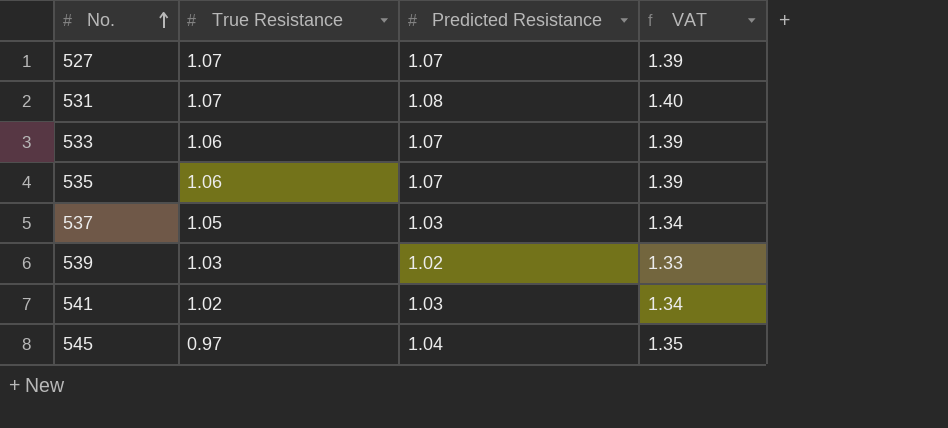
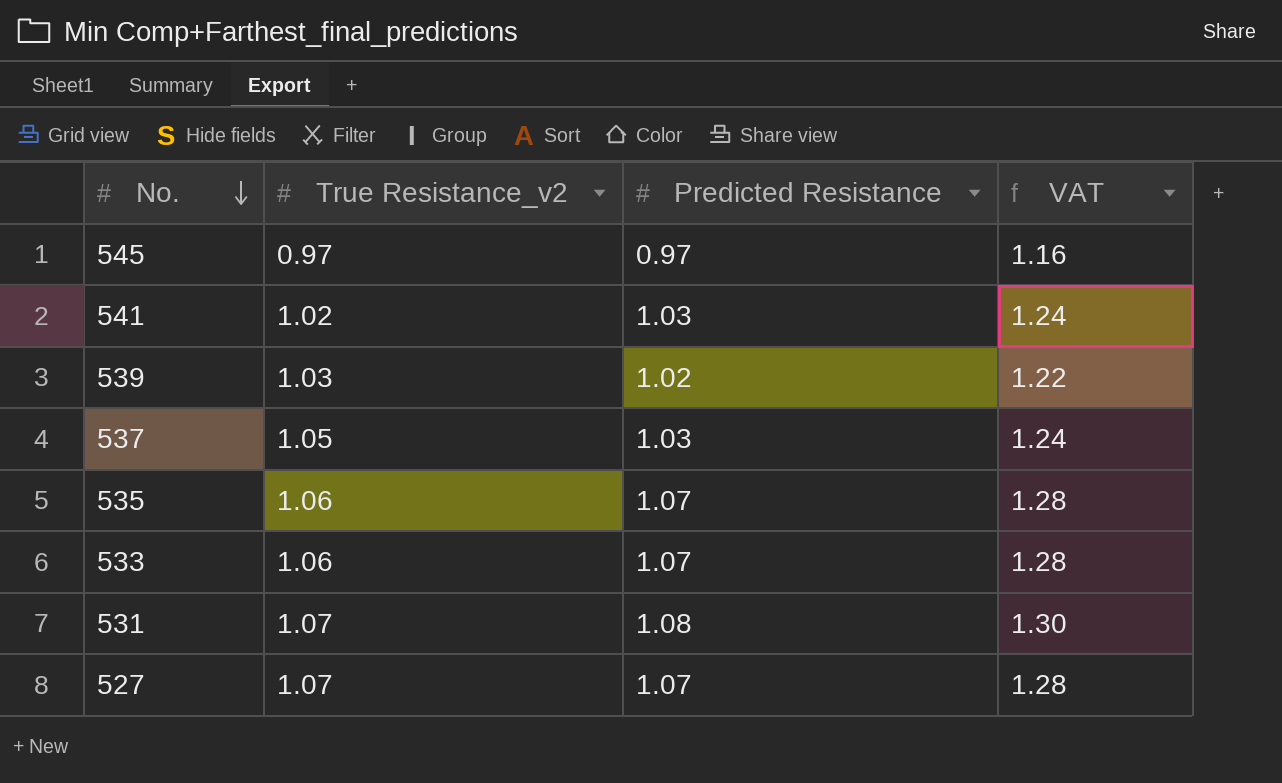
row order: No. ascending -> No. descending
column name: True Resistance -> True Resistance_v2
column VAT | formula: [Predicted Resistance] * 1.3 -> [Predicted Resistance] * 1.2
545 | Predicted Resistance: 1.04 -> 0.97

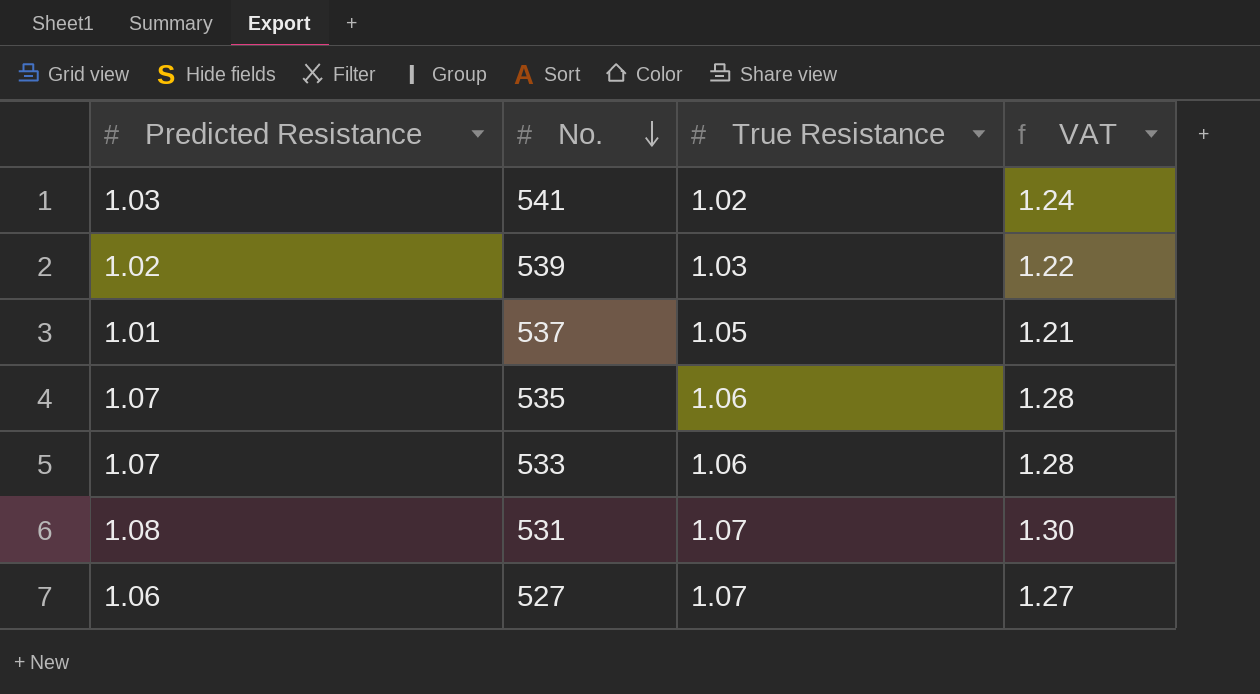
column Predicted Resistance | position: 3 -> 1
column name: True Resistance_v2 -> True Resistance
row 545: 0.97 | 0.97 | 1.16 -> none
537 | Predicted Resistance: 1.03 -> 1.01
537 | VAT: 1.24 -> 1.21
527 | Predicted Resistance: 1.07 -> 1.06
527 | VAT: 1.28 -> 1.27

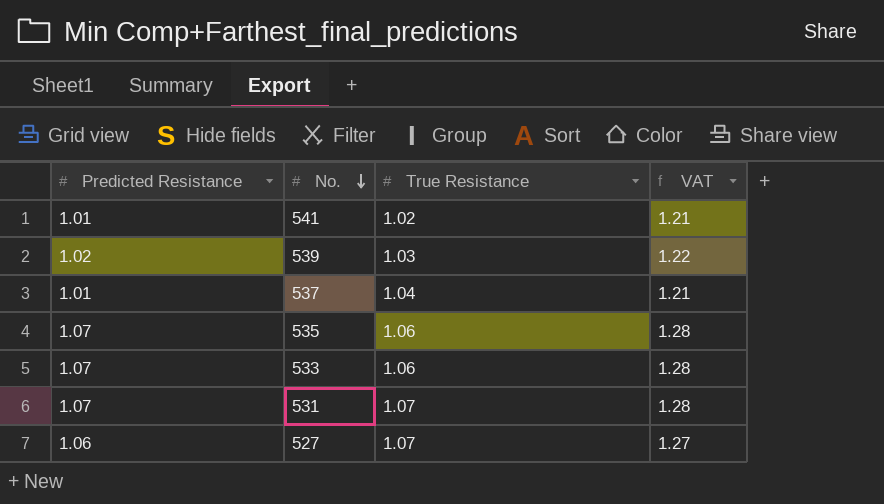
541 | Predicted Resistance: 1.03 -> 1.01
541 | VAT: 1.24 -> 1.21
537 | True Resistance: 1.05 -> 1.04
531 | Predicted Resistance: 1.08 -> 1.07
531 | VAT: 1.30 -> 1.28

